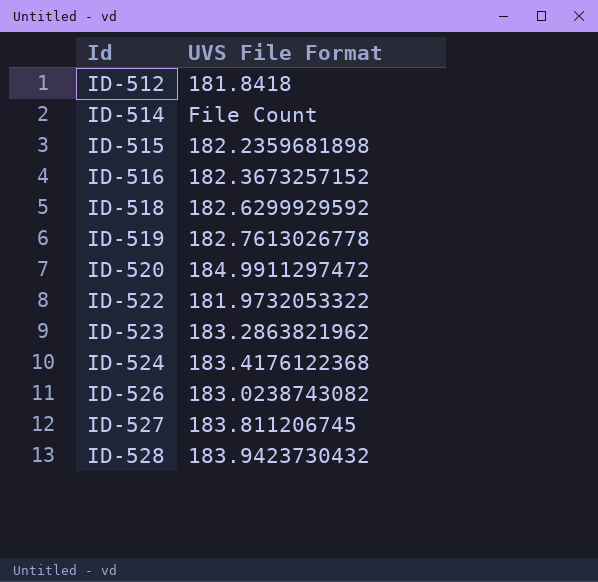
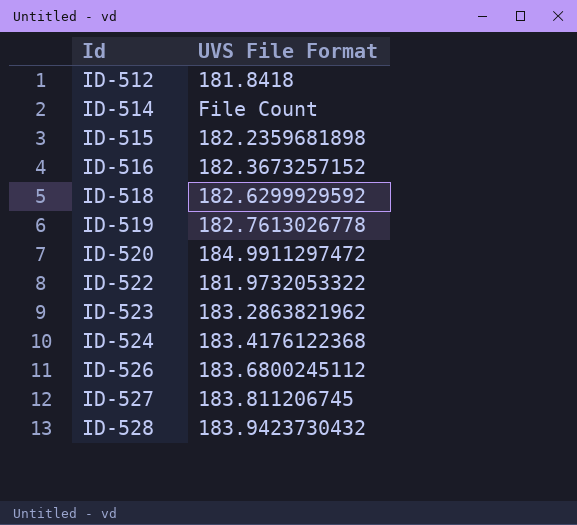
ID-526 | UVS File Format: 183.0238743082 -> 183.6800245112

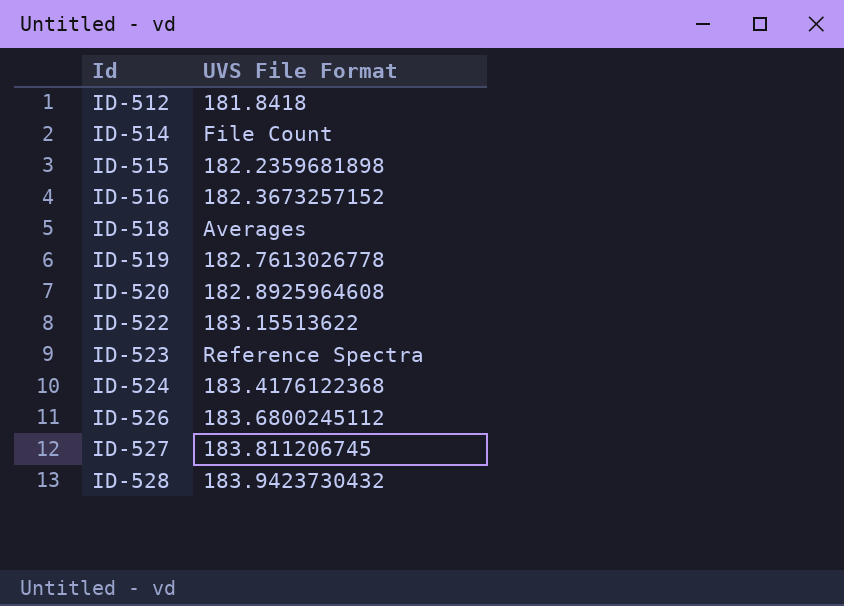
ID-518 | UVS File Format: 182.6299929592 -> Averages
ID-520 | UVS File Format: 184.9911297472 -> 182.8925964608
ID-522 | UVS File Format: 181.9732053322 -> 183.15513622
ID-523 | UVS File Format: 183.2863821962 -> Reference Spectra

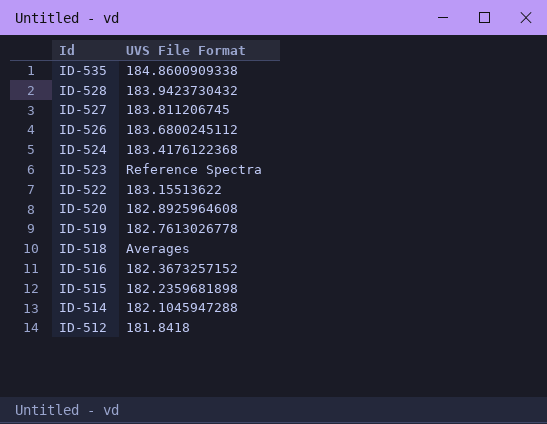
row order: Id ascending -> Id descending
row ID-535: none -> 184.8600909338
ID-514 | UVS File Format: File Count -> 182.1045947288

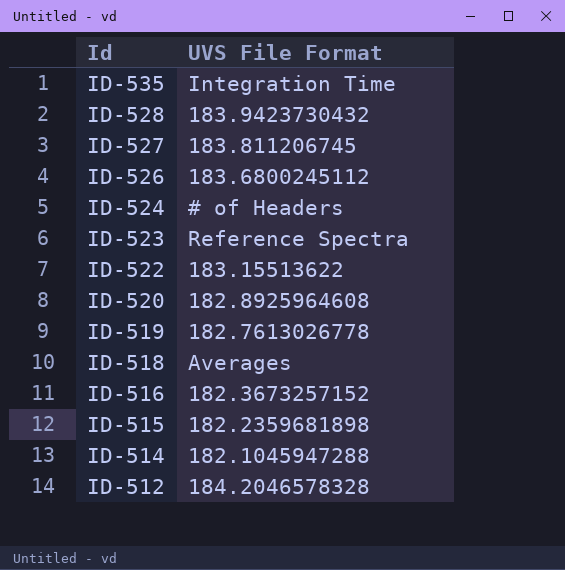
ID-535 | UVS File Format: 184.8600909338 -> Integration Time
ID-524 | UVS File Format: 183.4176122368 -> # of Headers
ID-512 | UVS File Format: 181.8418 -> 184.2046578328

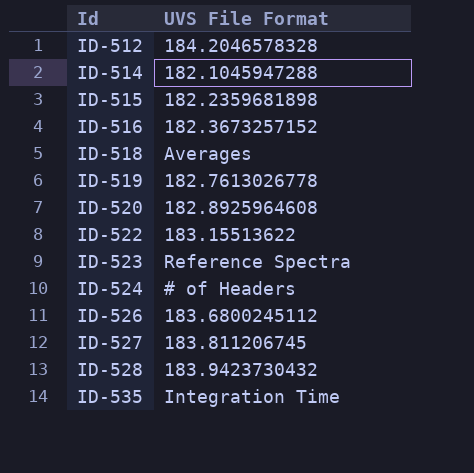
row order: Id descending -> Id ascending

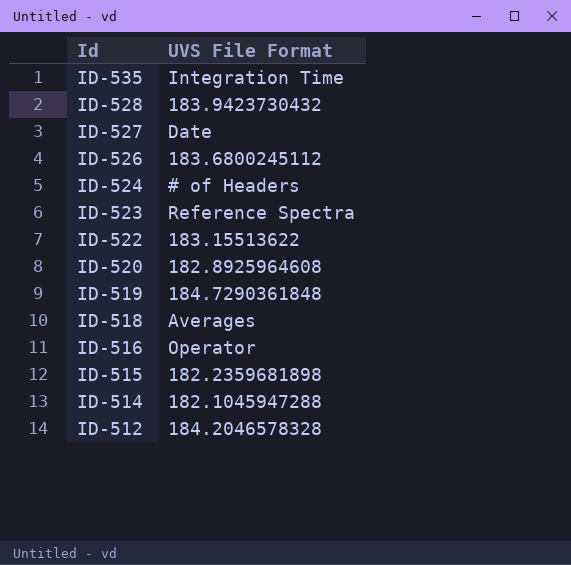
row order: Id ascending -> Id descending
ID-527 | UVS File Format: 183.811206745 -> Date
ID-519 | UVS File Format: 182.7613026778 -> 184.7290361848
ID-516 | UVS File Format: 182.3673257152 -> Operator

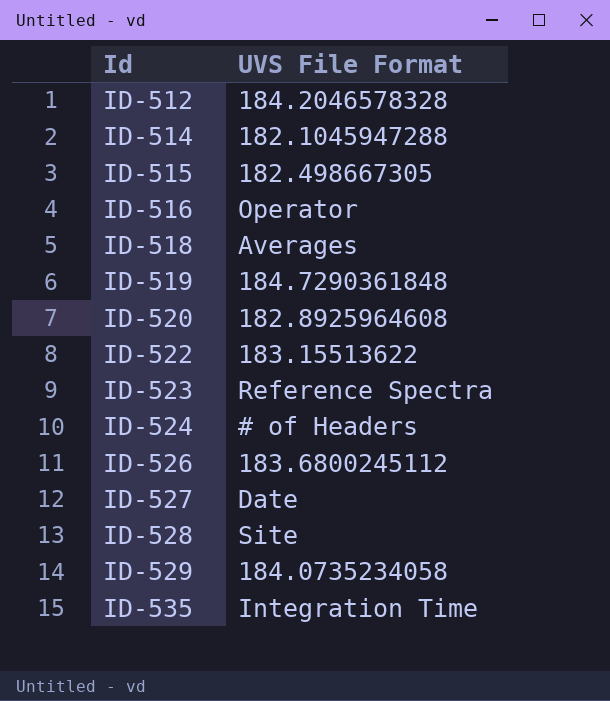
row order: Id descending -> Id ascending
ID-515 | UVS File Format: 182.2359681898 -> 182.498667305
ID-528 | UVS File Format: 183.9423730432 -> Site
row ID-529: none -> 184.0735234058

